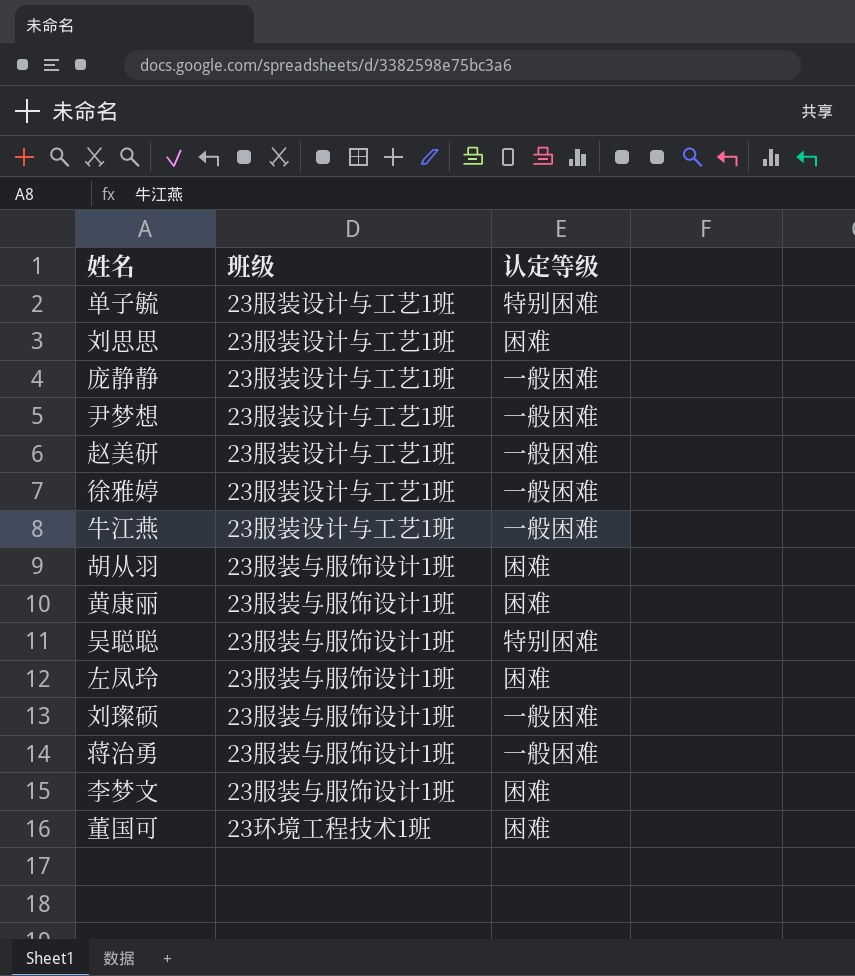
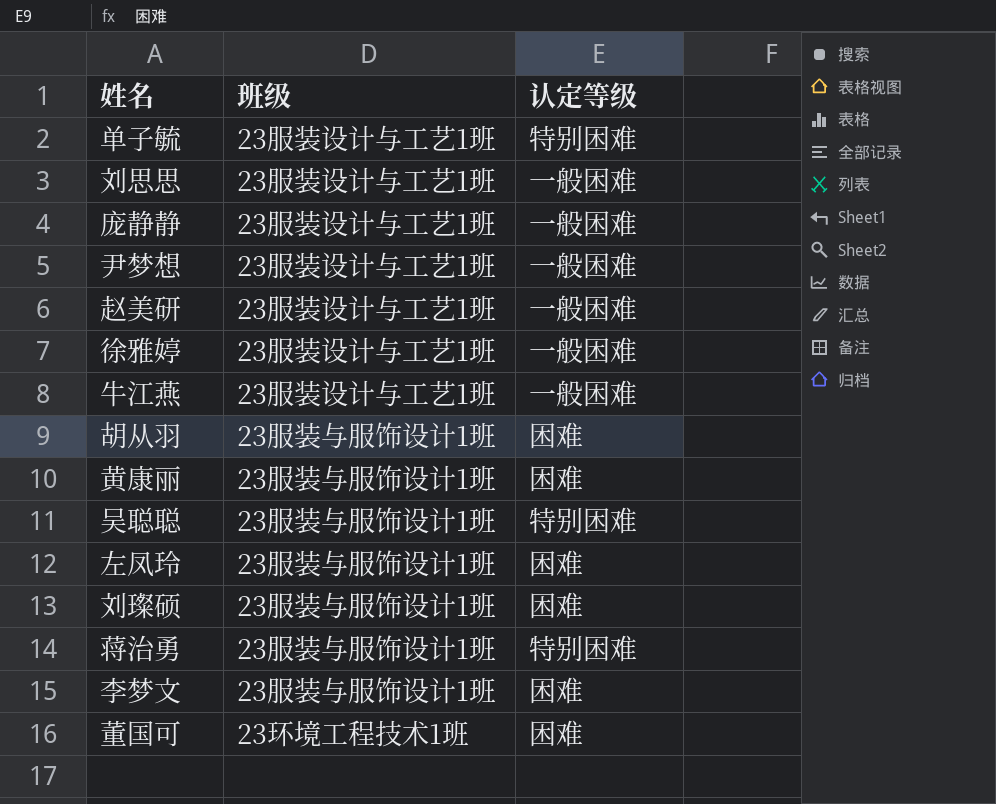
刘思思 | 认定等级: 困难 -> 一般困难
刘璨硕 | 认定等级: 一般困难 -> 困难
蒋治勇 | 认定等级: 一般困难 -> 特别困难

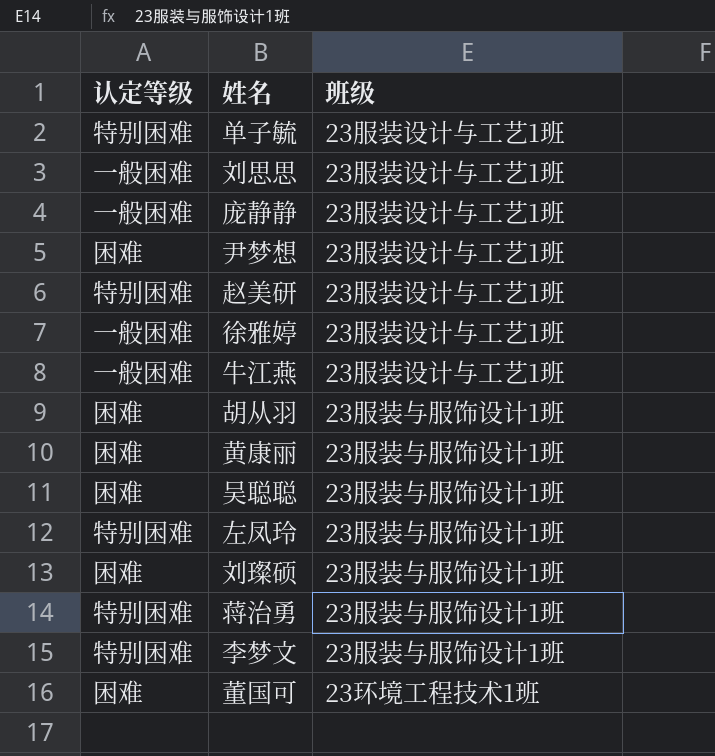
column 认定等级 | position: 3 -> 1
尹梦想 | 认定等级: 一般困难 -> 困难
赵美研 | 认定等级: 一般困难 -> 特别困难
吴聪聪 | 认定等级: 特别困难 -> 困难
左凤玲 | 认定等级: 困难 -> 特别困难
李梦文 | 认定等级: 困难 -> 特别困难

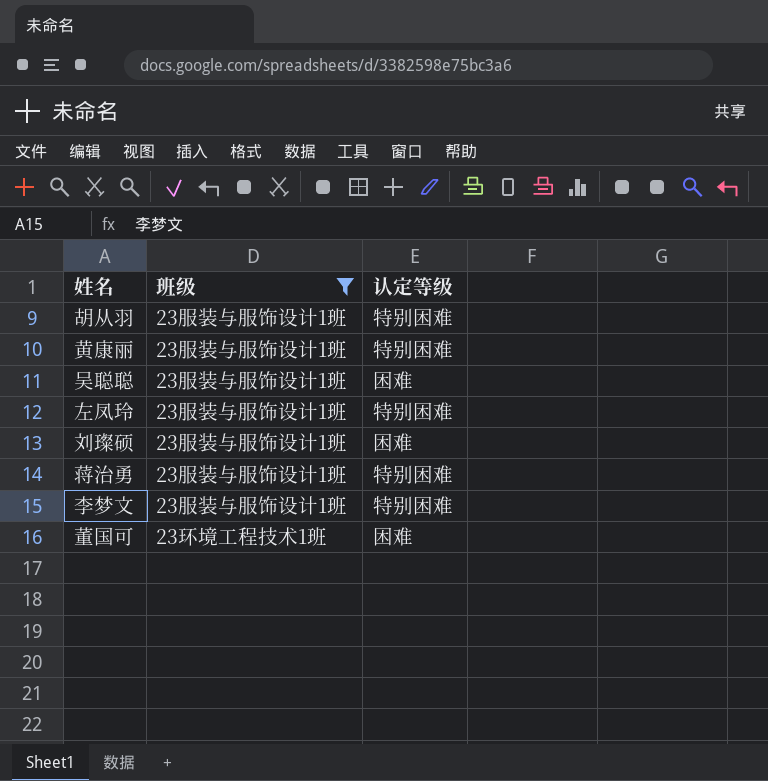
filter: none -> 班级 != 23服装设计与工艺1班
column 认定等级 | position: 1 -> 3
胡从羽 | 认定等级: 困难 -> 特别困难
黄康丽 | 认定等级: 困难 -> 特别困难

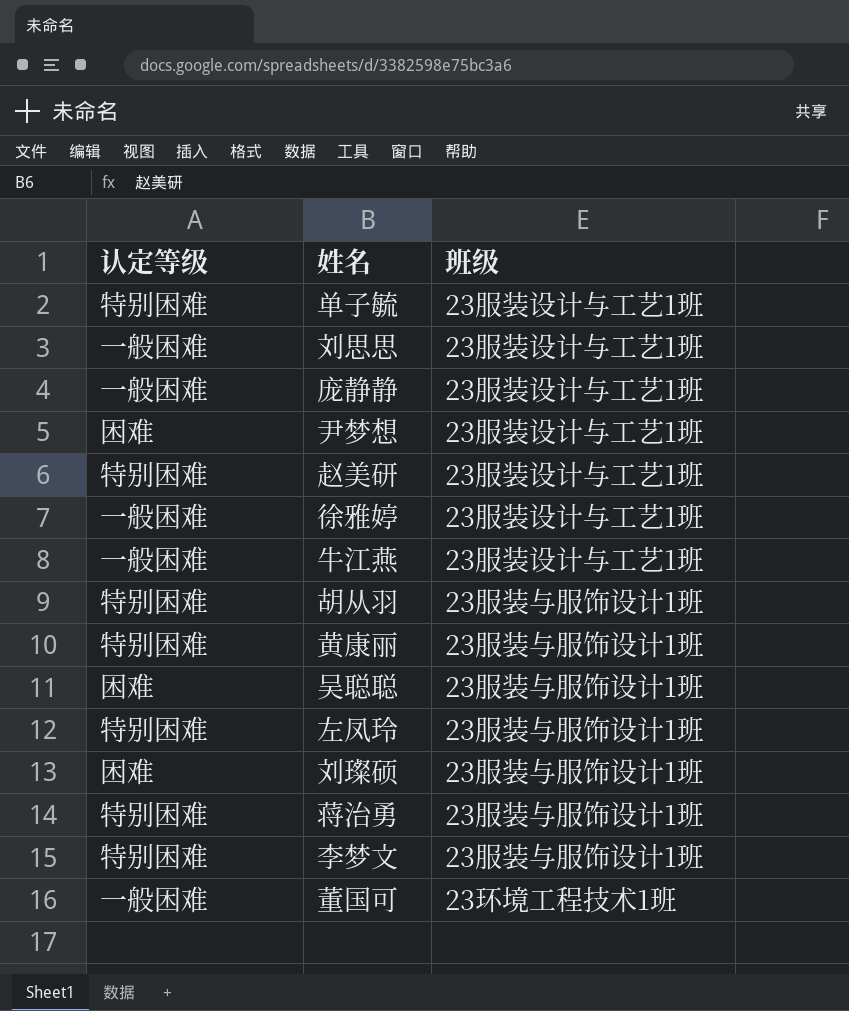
filter: 班级 != 23服装设计与工艺1班 -> none
column 认定等级 | position: 3 -> 1
董国可 | 认定等级: 困难 -> 一般困难

